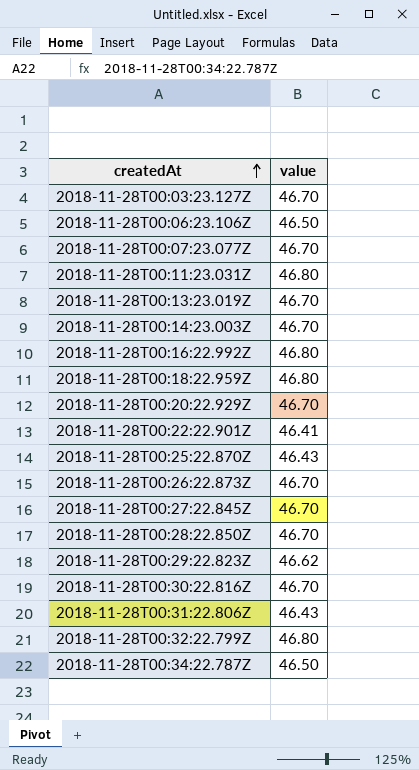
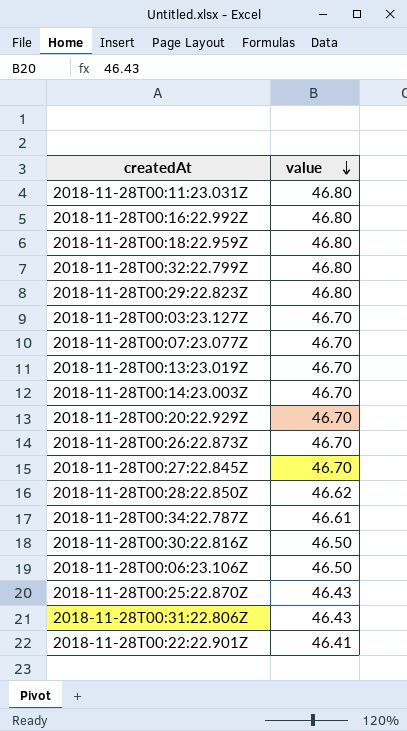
row order: createdAt ascending -> value descending
2018-11-28T00:29:22.823Z | value: 46.62 -> 46.80
2018-11-28T00:28:22.850Z | value: 46.70 -> 46.62
2018-11-28T00:34:22.787Z | value: 46.50 -> 46.61
2018-11-28T00:30:22.816Z | value: 46.70 -> 46.50

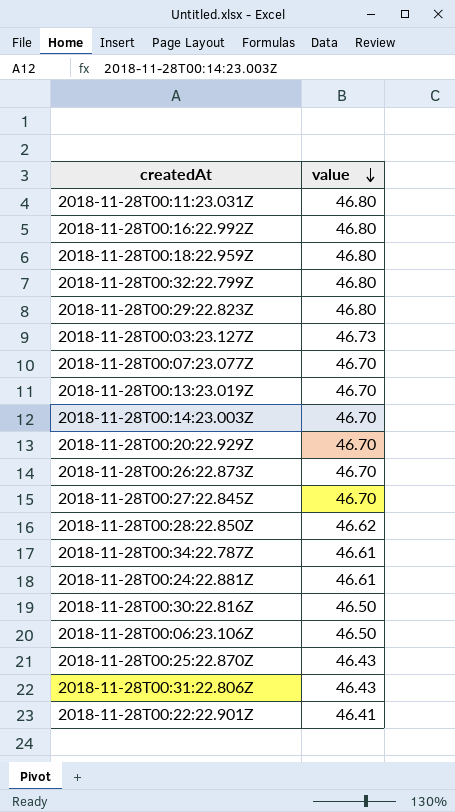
2018-11-28T00:03:23.127Z | value: 46.70 -> 46.73
row 2018-11-28T00:24:22.881Z: none -> 46.61

